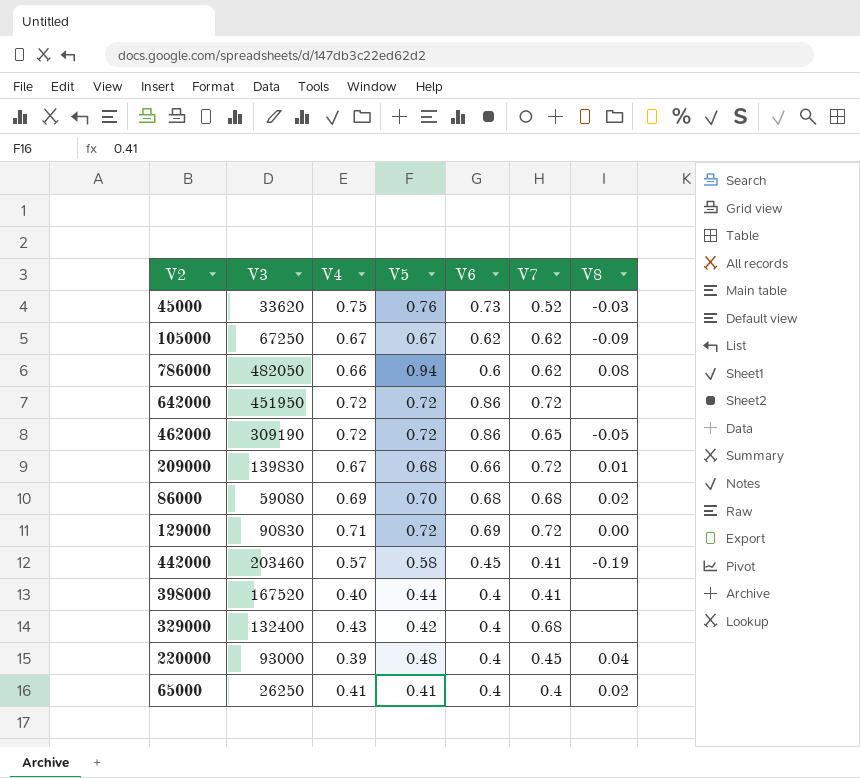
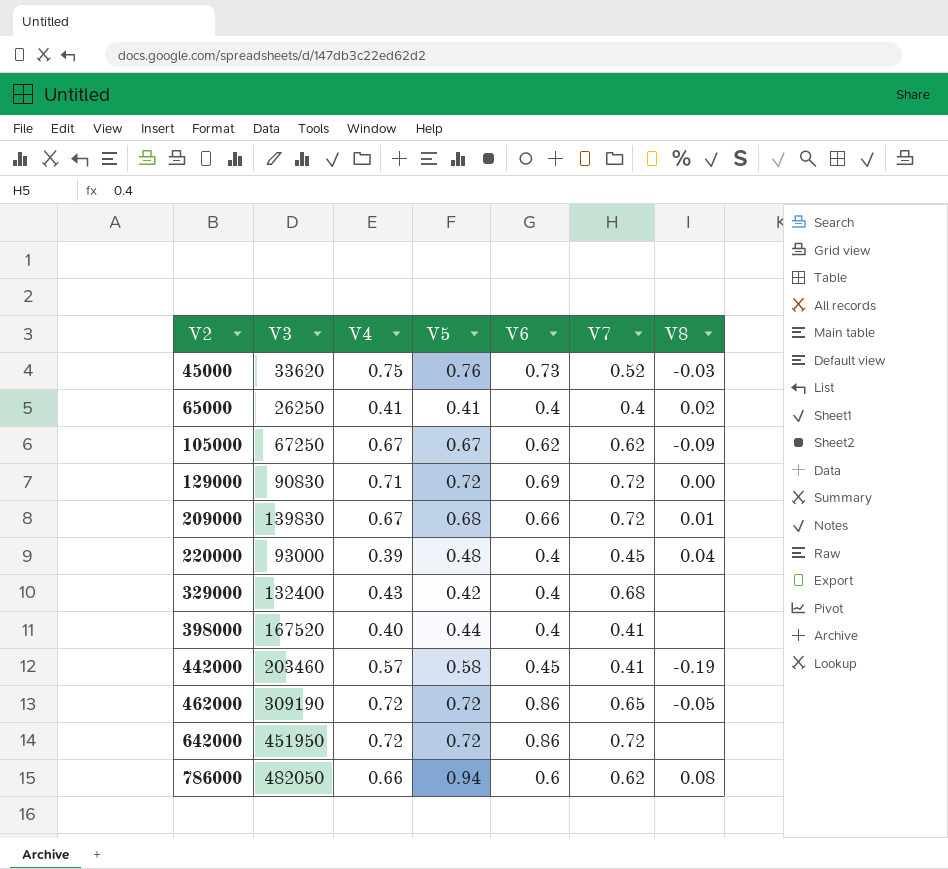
row order: none -> V2 ascending
row 86000: 59080 | 0.69 | 0.70 | 0.68 | 0.68 | 0.02 -> none

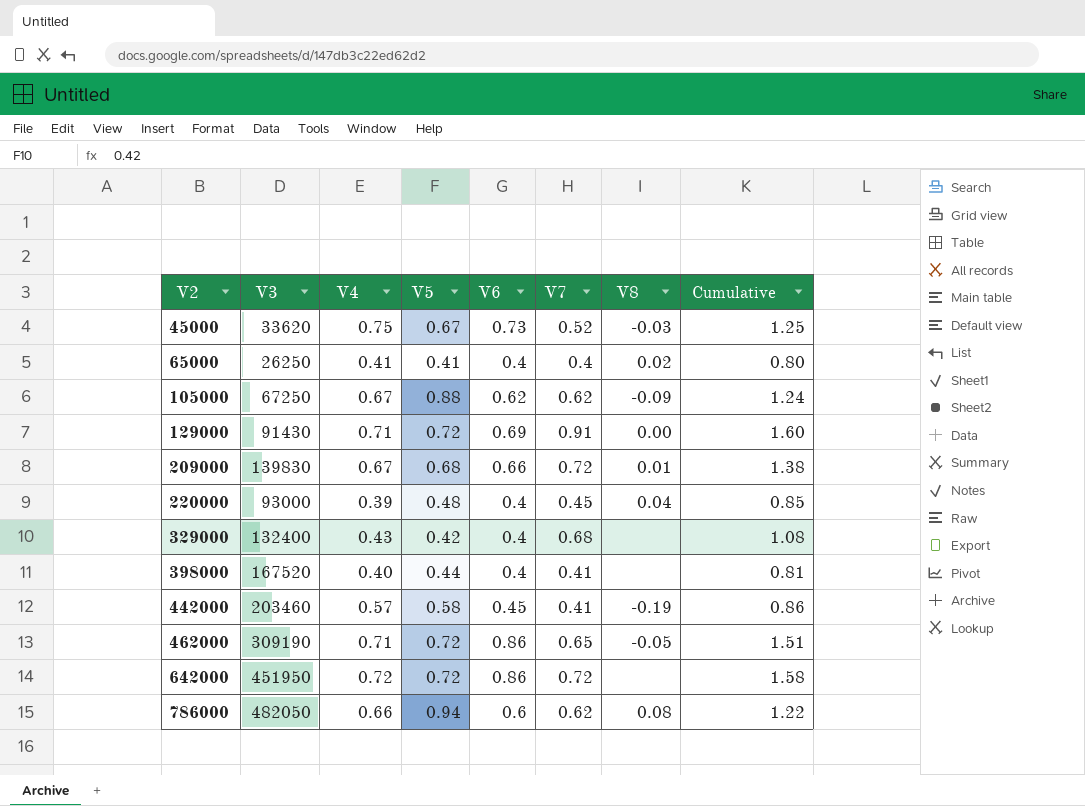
column Cumulative | formula: none -> [V6] + [V7]
45000 | V5: 0.76 -> 0.67
105000 | V5: 0.67 -> 0.88
129000 | V3: 90830 -> 91430
129000 | V7: 0.72 -> 0.91
462000 | V4: 0.72 -> 0.71

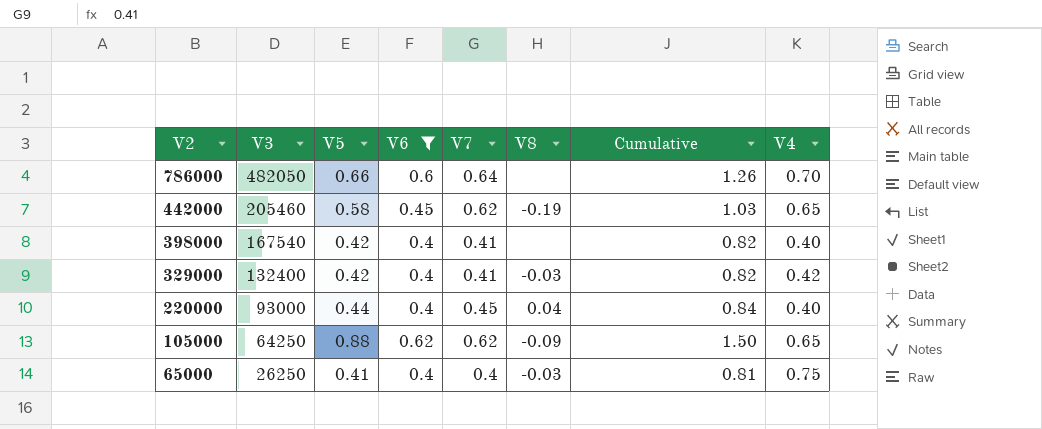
filter: none -> V6 <= 0.62
row order: V2 ascending -> V2 descending
column Cumulative | formula: [V6] + [V7] -> [V5] + [V6]
column V4 | position: 3 -> 8
786000 | V5: 0.94 -> 0.66
786000 | V7: 0.62 -> 0.64
786000 | V8: 0.08 -> none
786000 | V4: 0.66 -> 0.70
442000 | V3: 203460 -> 205460
442000 | V7: 0.41 -> 0.62
442000 | V4: 0.57 -> 0.65
398000 | V3: 167520 -> 167540
398000 | V5: 0.44 -> 0.42
329000 | V7: 0.68 -> 0.41
329000 | V8: none -> -0.03
329000 | V4: 0.43 -> 0.42
220000 | V5: 0.48 -> 0.44
220000 | V4: 0.39 -> 0.40
105000 | V3: 67250 -> 64250
105000 | V4: 0.67 -> 0.65
65000 | V8: 0.02 -> -0.03
65000 | V4: 0.41 -> 0.75

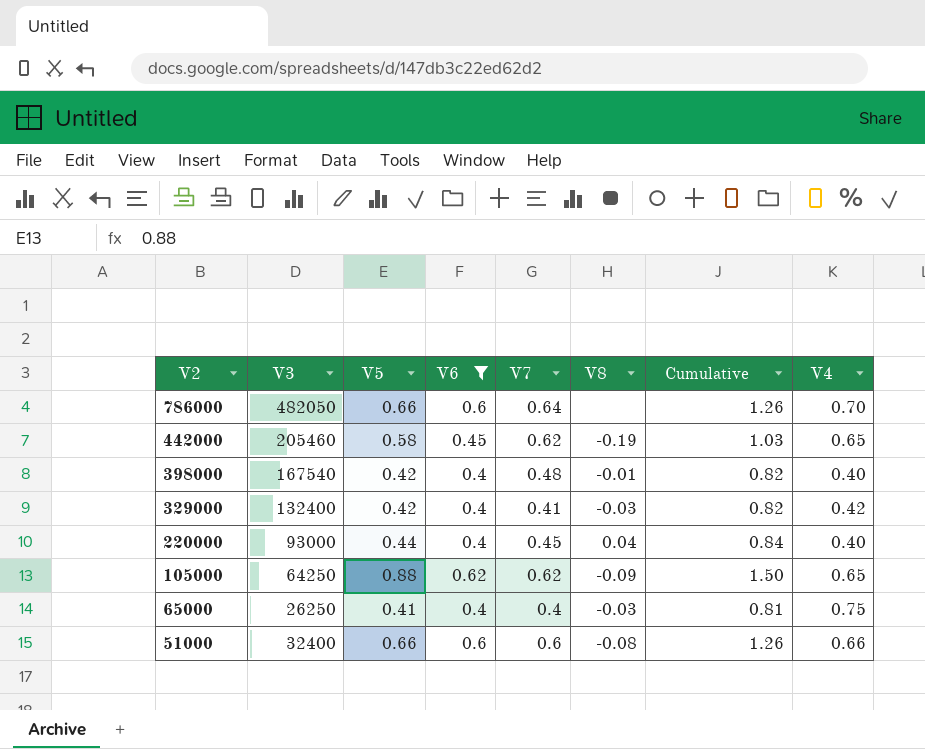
398000 | V7: 0.41 -> 0.48
398000 | V8: none -> -0.01
row 51000: none -> 32400 | 0.66 | 0.6 | 0.6 | -0.08 | 1.26 | 0.66

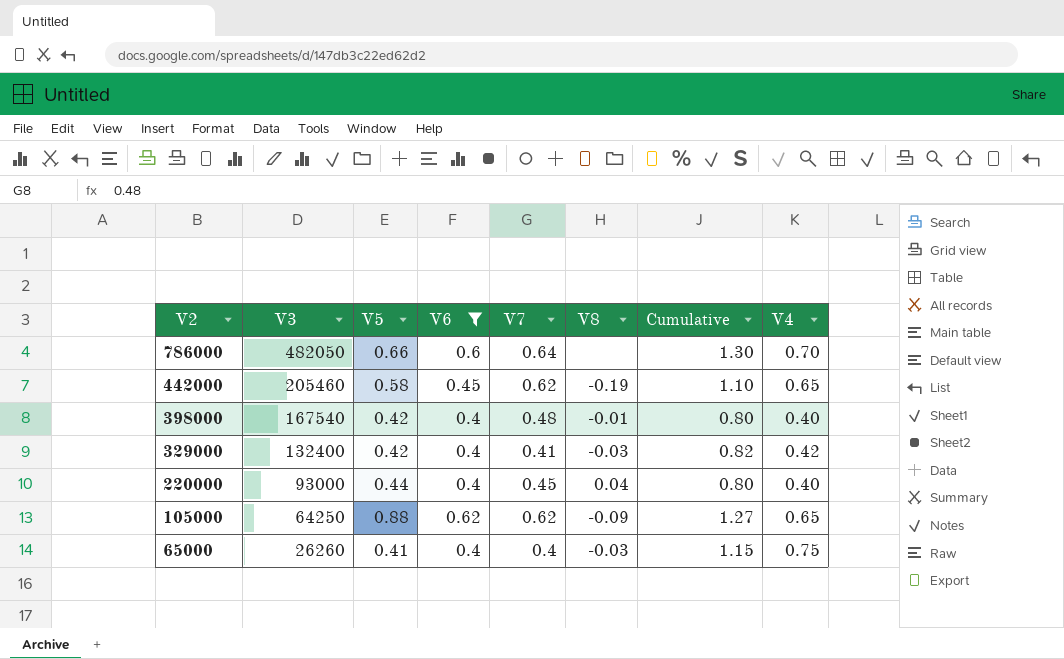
column Cumulative | formula: [V5] + [V6] -> [V6] + [V4]
row 51000: 32400 | 0.66 | 0.6 | 0.6 | -0.08 | 1.26 | 0.66 -> none
65000 | V3: 26250 -> 26260

